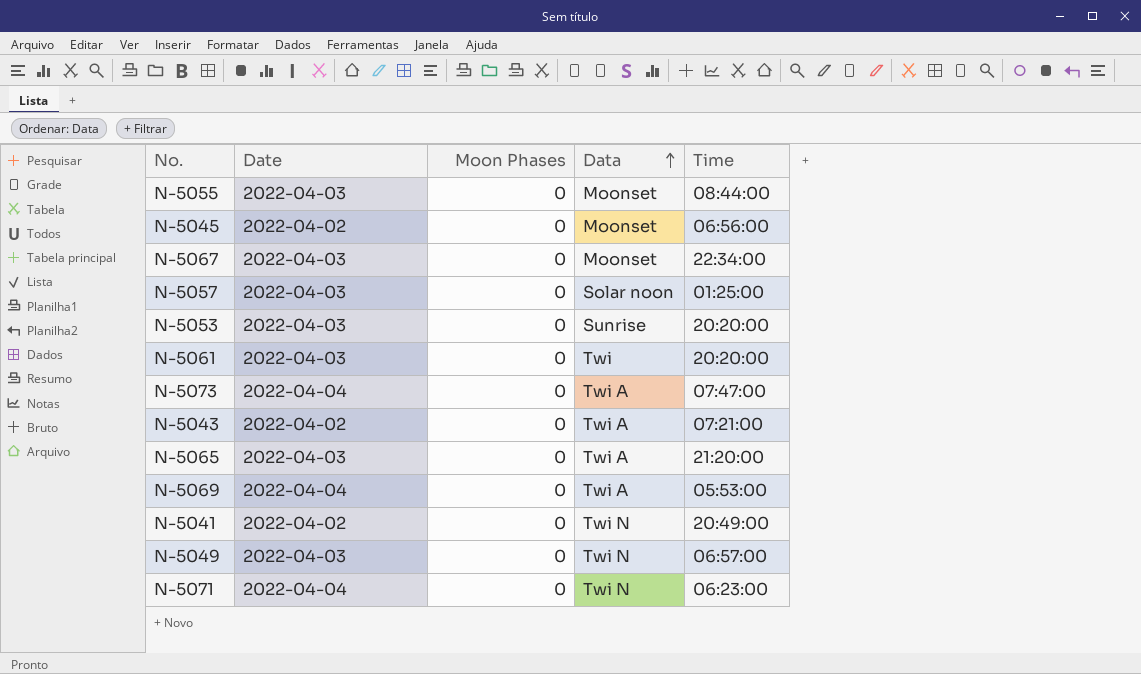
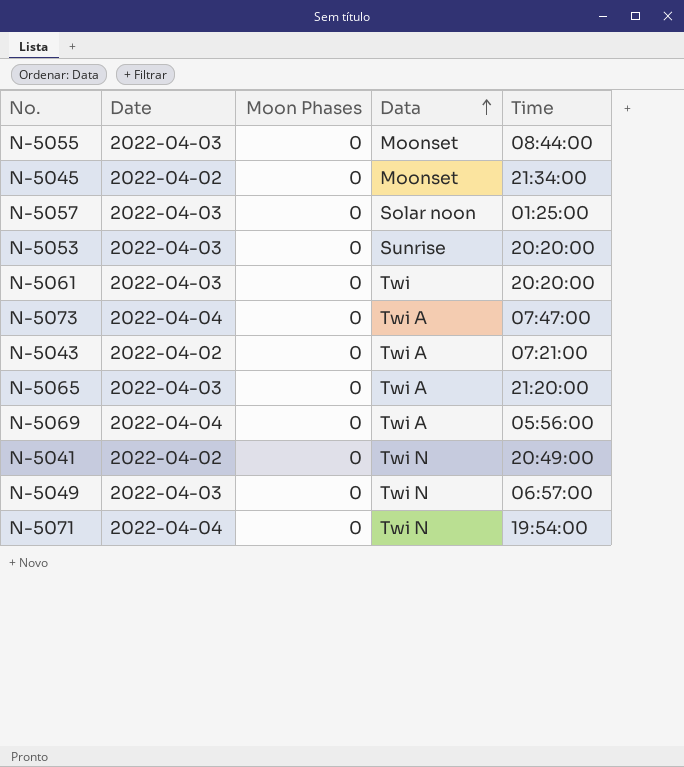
row N-5067: 2022-04-03 | 0 | Moonset | 22:34:00 -> none
N-5045 | Time: 06:56:00 -> 21:34:00
N-5069 | Time: 05:53:00 -> 05:56:00
N-5071 | Time: 06:23:00 -> 19:54:00

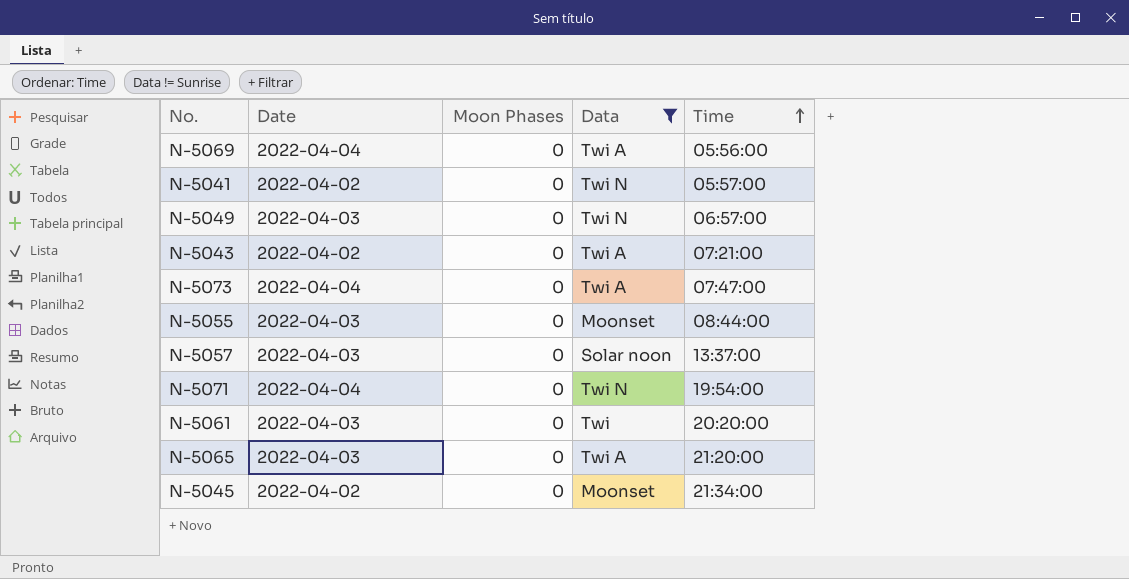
filter: none -> Data != Sunrise
row order: Data ascending -> Time ascending
N-5041 | Time: 20:49:00 -> 05:57:00
N-5057 | Time: 01:25:00 -> 13:37:00

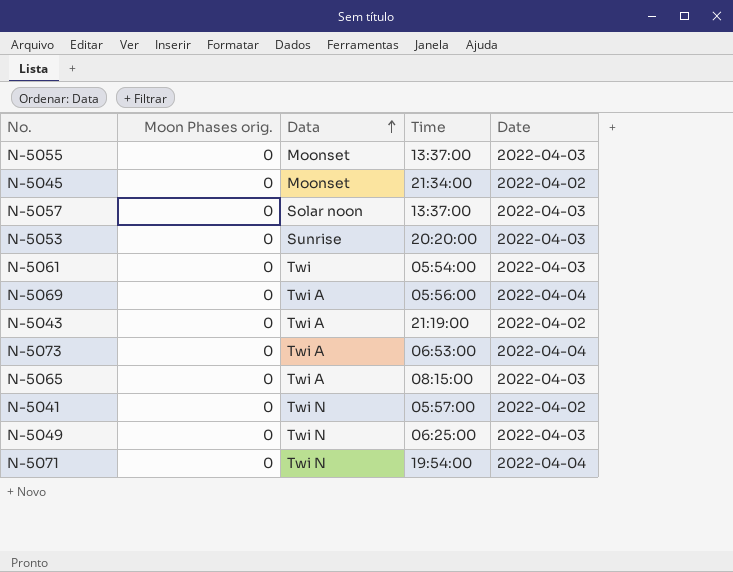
filter: Data != Sunrise -> none
row order: Time ascending -> Data ascending
column name: Moon Phases -> Moon Phases orig.
column Date | position: 2 -> 5
N-5055 | Time: 08:44:00 -> 13:37:00
N-5061 | Time: 20:20:00 -> 05:54:00
N-5043 | Time: 07:21:00 -> 21:19:00
N-5073 | Time: 07:47:00 -> 06:53:00
N-5065 | Time: 21:20:00 -> 08:15:00
N-5049 | Time: 06:57:00 -> 06:25:00

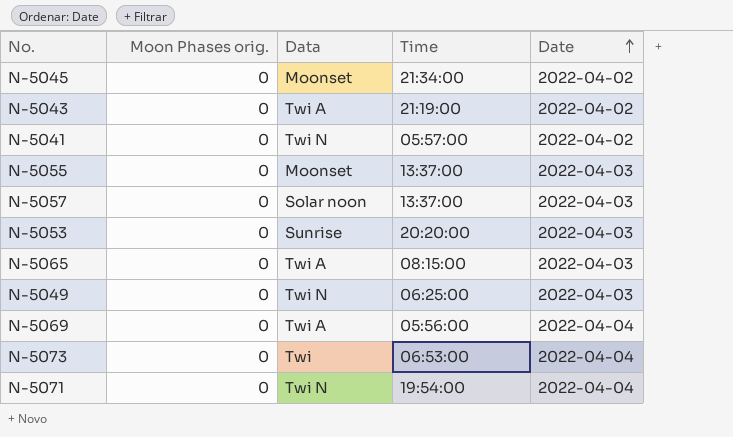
row order: Data ascending -> Date ascending
row N-5061: 0 | Twi | 05:54:00 | 2022-04-03 -> none
N-5073 | Data: Twi A -> Twi

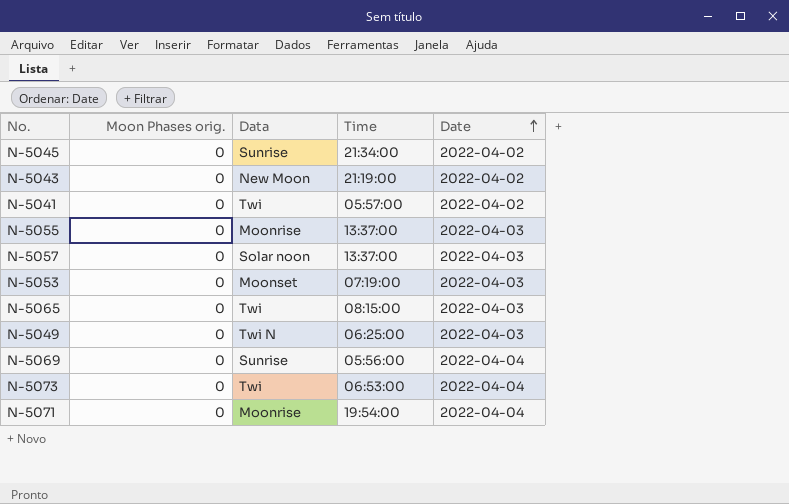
N-5045 | Data: Moonset -> Sunrise
N-5043 | Data: Twi A -> New Moon
N-5041 | Data: Twi N -> Twi
N-5055 | Data: Moonset -> Moonrise
N-5053 | Data: Sunrise -> Moonset
N-5053 | Time: 20:20:00 -> 07:19:00
N-5065 | Data: Twi A -> Twi
N-5069 | Data: Twi A -> Sunrise
N-5071 | Data: Twi N -> Moonrise

